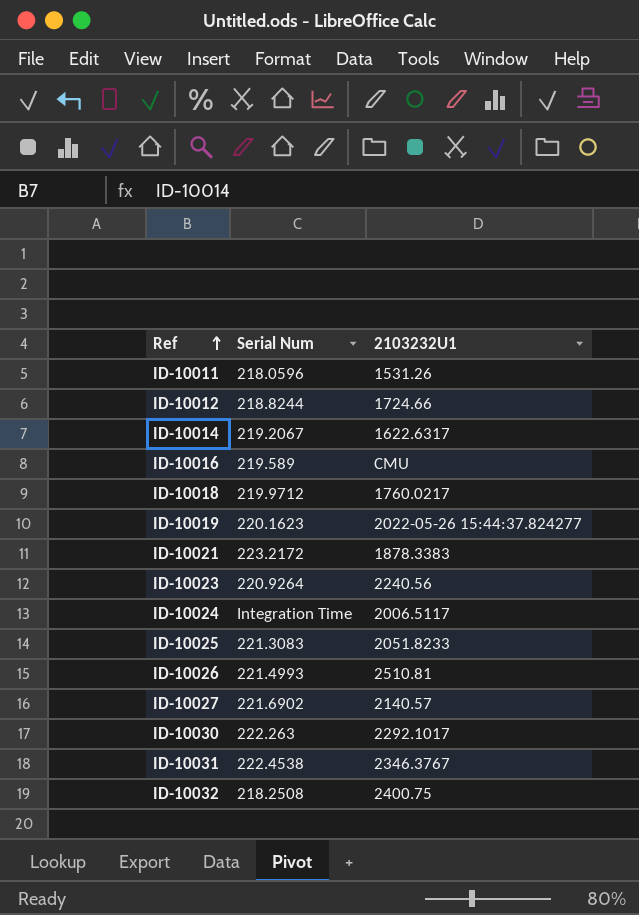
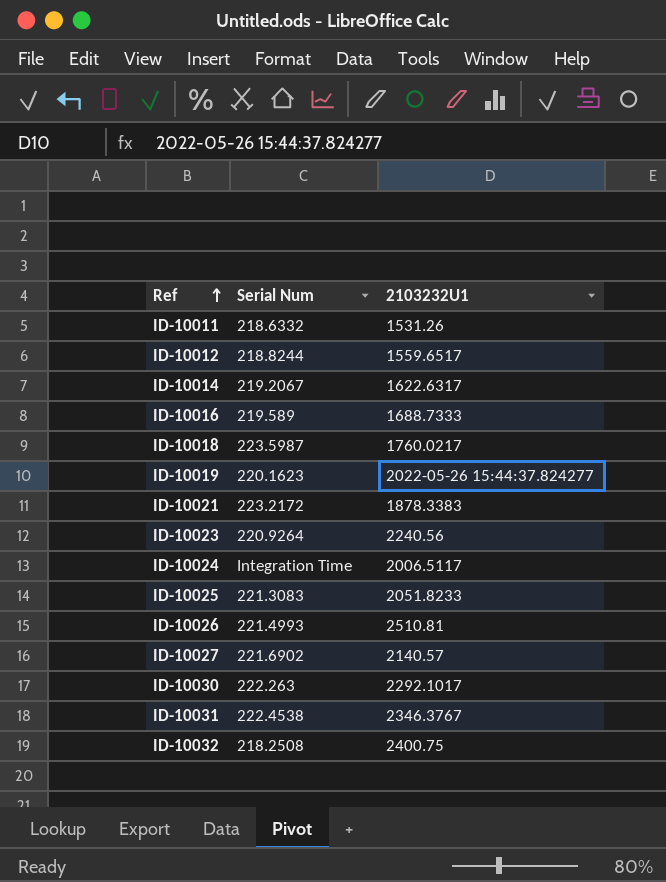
ID-10011 | Serial Num: 218.0596 -> 218.6332
ID-10012 | 2103232U1: 1724.66 -> 1559.6517
ID-10016 | 2103232U1: CMU -> 1688.7333
ID-10018 | Serial Num: 219.9712 -> 223.5987

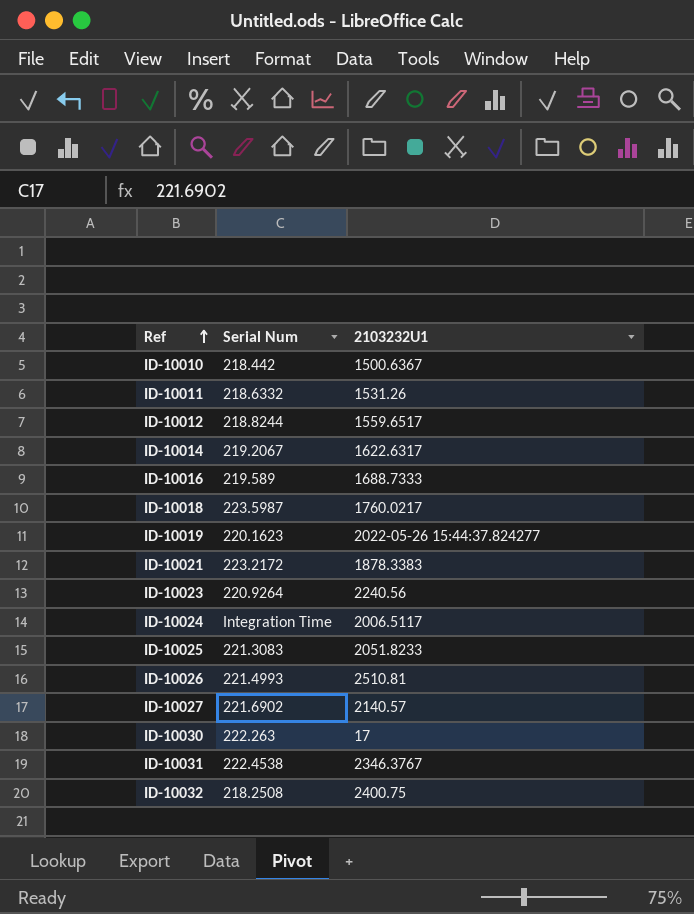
row ID-10010: none -> 218.442 | 1500.6367
ID-10030 | 2103232U1: 2292.1017 -> 17

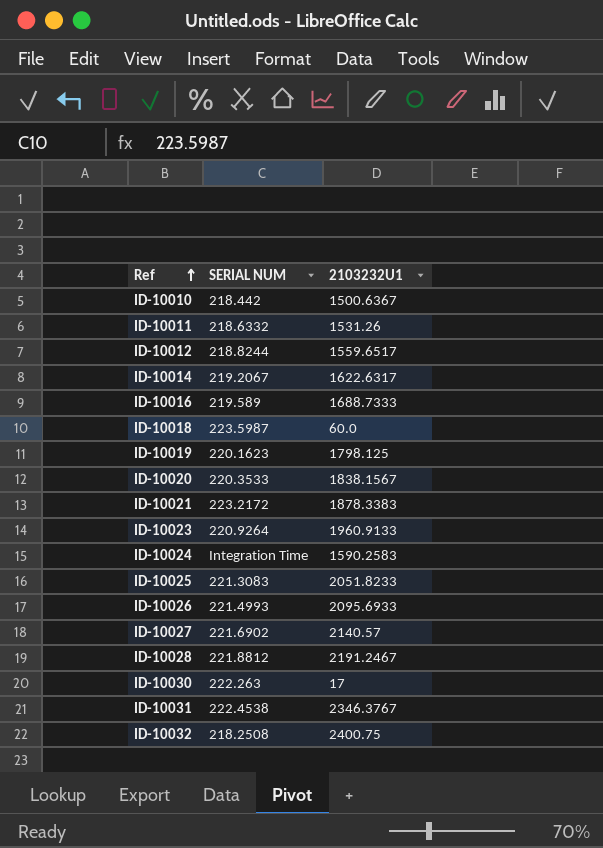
column name: Serial Num -> SERIAL NUM
ID-10018 | 2103232U1: 1760.0217 -> 60.0
ID-10019 | 2103232U1: 2022-05-26 15:44:37.824277 -> 1798.125
row ID-10020: none -> 220.3533 | 1838.1567
ID-10023 | 2103232U1: 2240.56 -> 1960.9133
ID-10024 | 2103232U1: 2006.5117 -> 1590.2583
ID-10026 | 2103232U1: 2510.81 -> 2095.6933
row ID-10028: none -> 221.8812 | 2191.2467

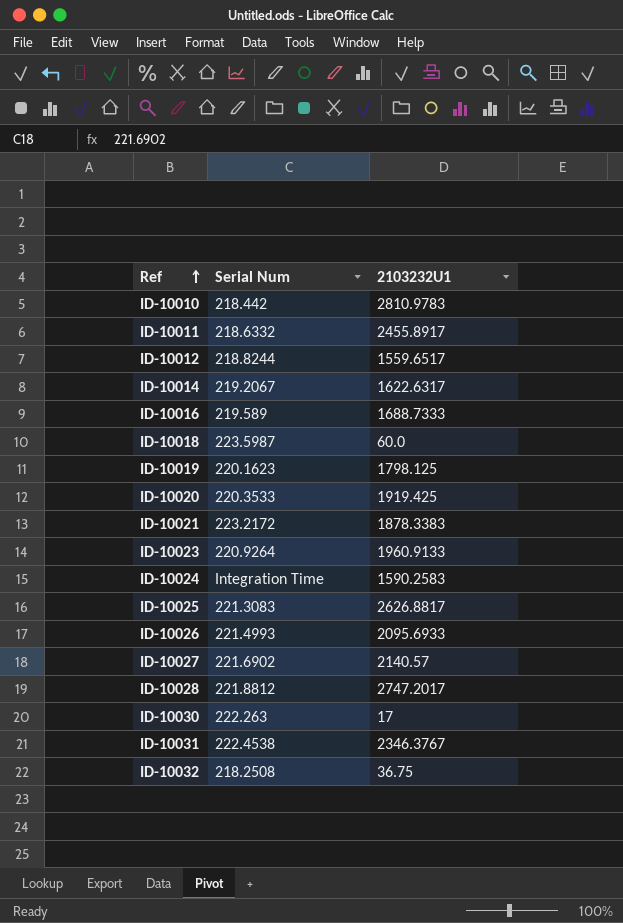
column name: SERIAL NUM -> Serial Num
ID-10010 | 2103232U1: 1500.6367 -> 2810.9783
ID-10011 | 2103232U1: 1531.26 -> 2455.8917
ID-10020 | 2103232U1: 1838.1567 -> 1919.425
ID-10025 | 2103232U1: 2051.8233 -> 2626.8817
ID-10028 | 2103232U1: 2191.2467 -> 2747.2017
ID-10032 | 2103232U1: 2400.75 -> 36.75

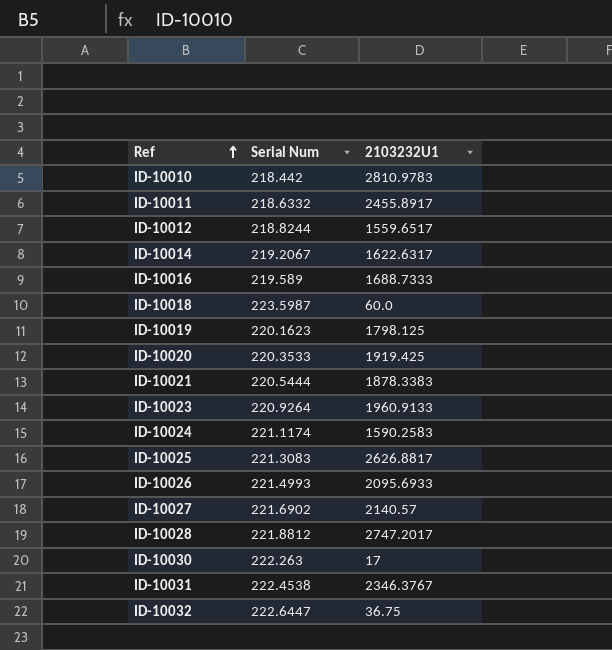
ID-10021 | Serial Num: 223.2172 -> 220.5444
ID-10024 | Serial Num: Integration Time -> 221.1174
ID-10032 | Serial Num: 218.2508 -> 222.6447

